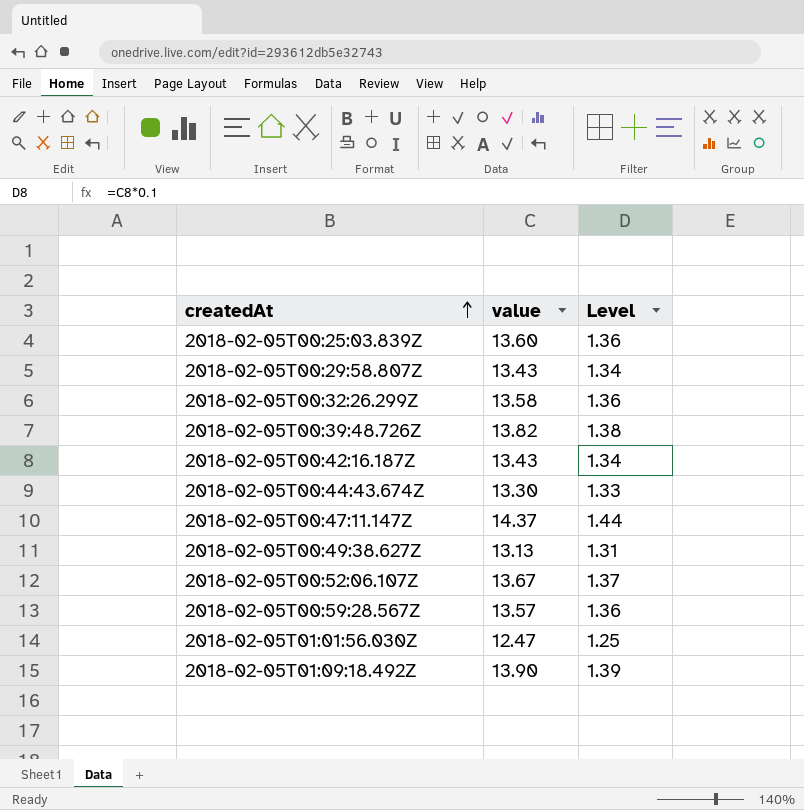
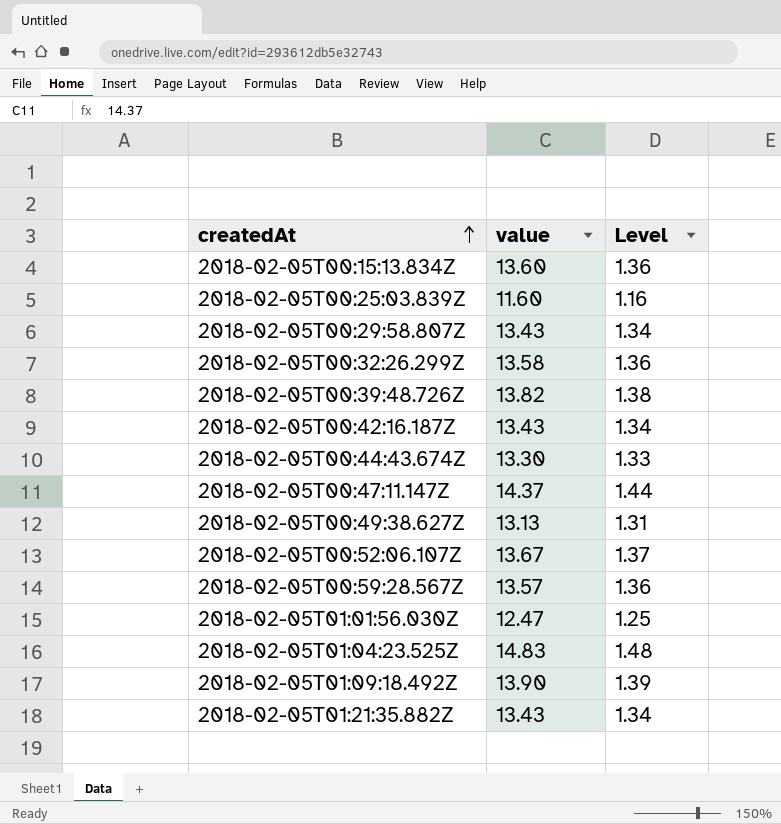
row 2018-02-05T00:15:13.834Z: none -> 13.60 | 1.36
2018-02-05T00:25:03.839Z | value: 13.60 -> 11.60
2018-02-05T00:25:03.839Z | Level: 1.36 -> 1.16
row 2018-02-05T01:04:23.525Z: none -> 14.83 | 1.48
row 2018-02-05T01:21:35.882Z: none -> 13.43 | 1.34

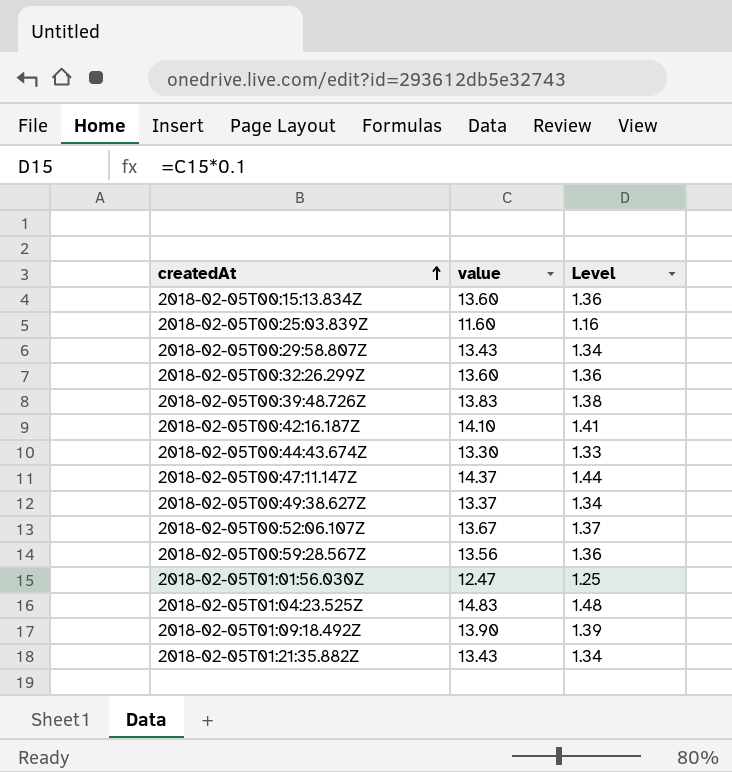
2018-02-05T00:32:26.299Z | value: 13.58 -> 13.60
2018-02-05T00:39:48.726Z | value: 13.82 -> 13.83
2018-02-05T00:42:16.187Z | value: 13.43 -> 14.10
2018-02-05T00:42:16.187Z | Level: 1.34 -> 1.41
2018-02-05T00:49:38.627Z | value: 13.13 -> 13.37
2018-02-05T00:49:38.627Z | Level: 1.31 -> 1.34
2018-02-05T00:59:28.567Z | value: 13.57 -> 13.56

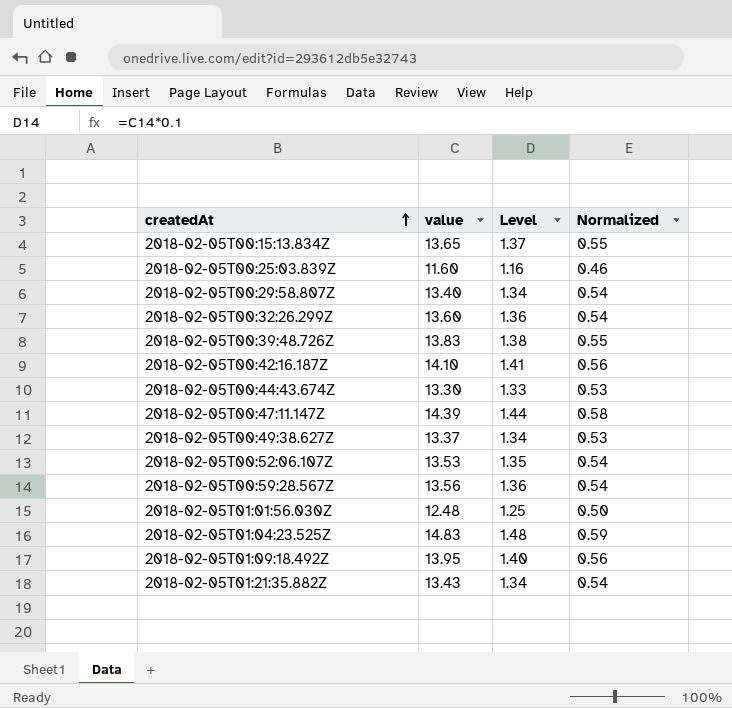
column Normalized | formula: none -> [value] * 0.04
2018-02-05T00:15:13.834Z | value: 13.60 -> 13.65
2018-02-05T00:15:13.834Z | Level: 1.36 -> 1.37
2018-02-05T00:29:58.807Z | value: 13.43 -> 13.40
2018-02-05T00:47:11.147Z | value: 14.37 -> 14.39
2018-02-05T00:52:06.107Z | value: 13.67 -> 13.53
2018-02-05T00:52:06.107Z | Level: 1.37 -> 1.35
2018-02-05T01:01:56.030Z | value: 12.47 -> 12.48
2018-02-05T01:09:18.492Z | value: 13.90 -> 13.95
2018-02-05T01:09:18.492Z | Level: 1.39 -> 1.40

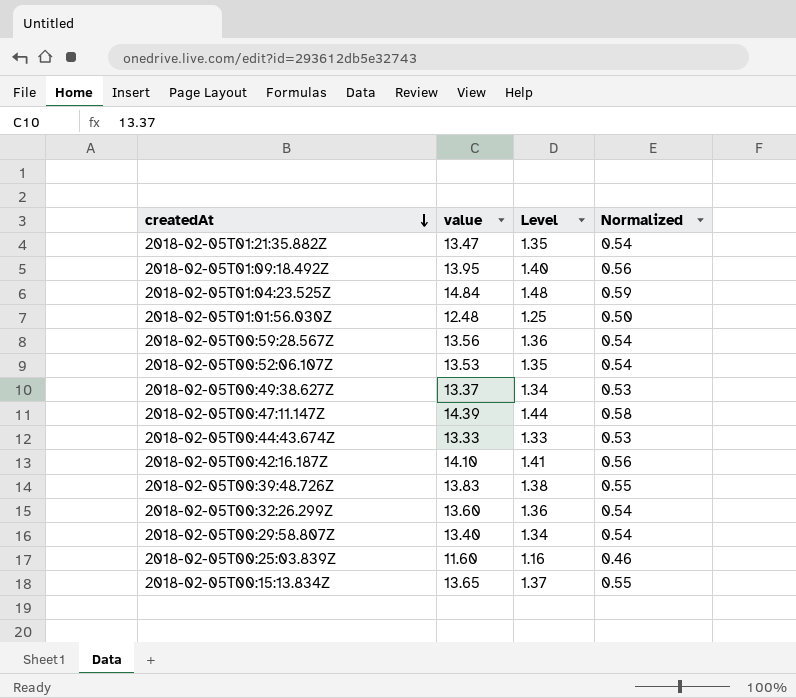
row order: createdAt ascending -> createdAt descending
2018-02-05T01:21:35.882Z | value: 13.43 -> 13.47
2018-02-05T01:21:35.882Z | Level: 1.34 -> 1.35
2018-02-05T01:04:23.525Z | value: 14.83 -> 14.84
2018-02-05T00:44:43.674Z | value: 13.30 -> 13.33

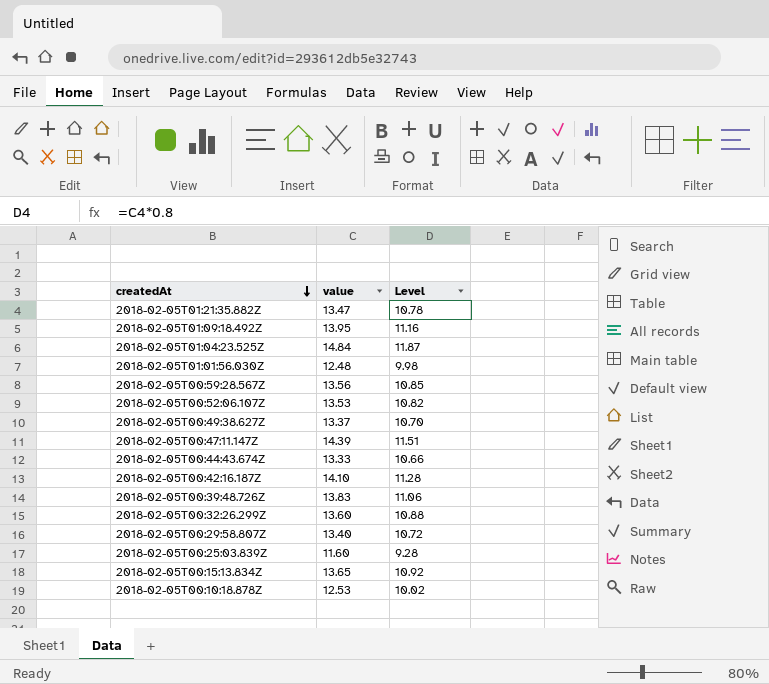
column Normalized | formula: [value] * 0.04 -> none
column Level | formula: [value] * 0.1 -> [value] * 0.8
row 2018-02-05T00:10:18.878Z: none -> 12.53 | 10.02

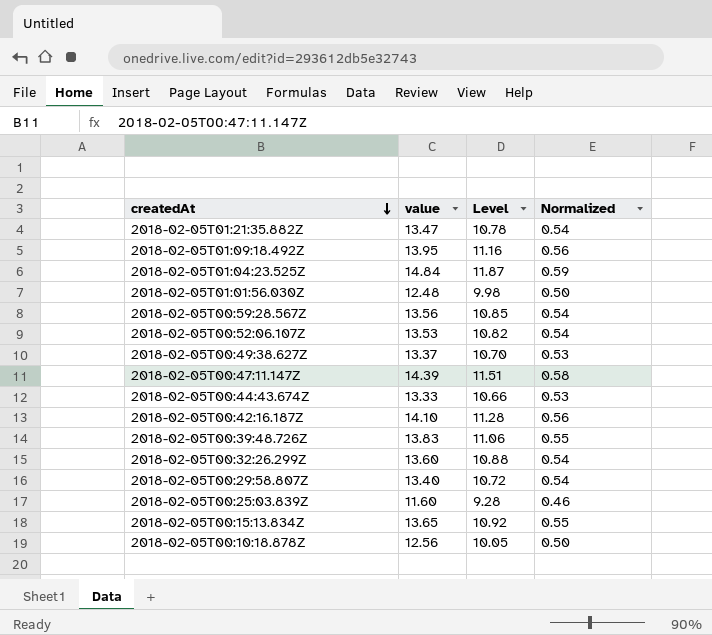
column Normalized | formula: none -> [value] * 0.04
2018-02-05T00:10:18.878Z | value: 12.53 -> 12.56
2018-02-05T00:10:18.878Z | Level: 10.02 -> 10.05

